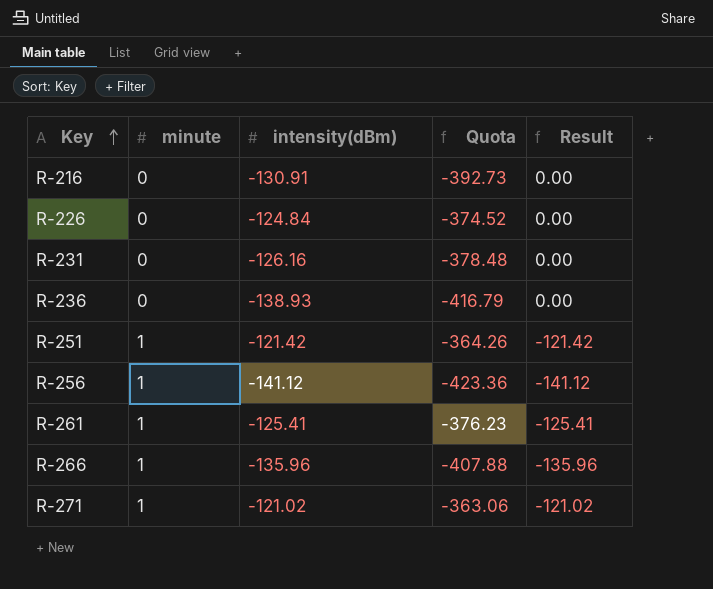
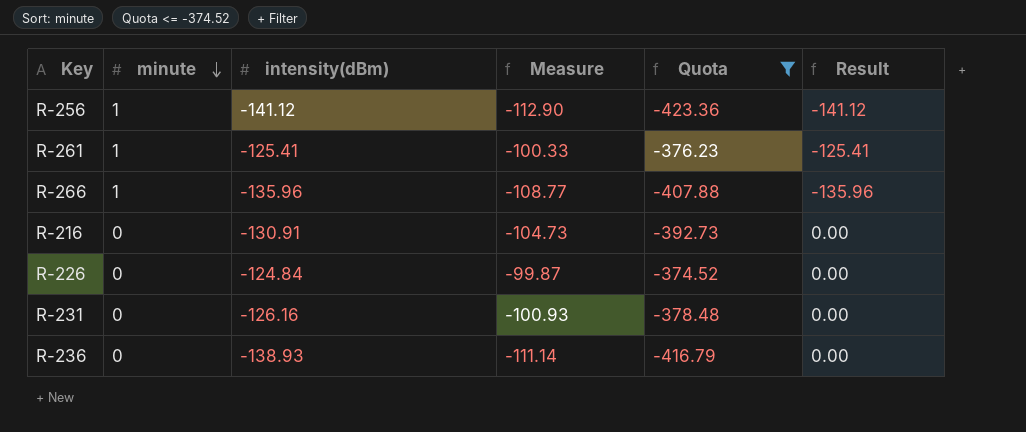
filter: none -> Quota <= -374.52
row order: Key ascending -> minute descending
column Measure | formula: none -> [intensity(dBm)] * 0.8

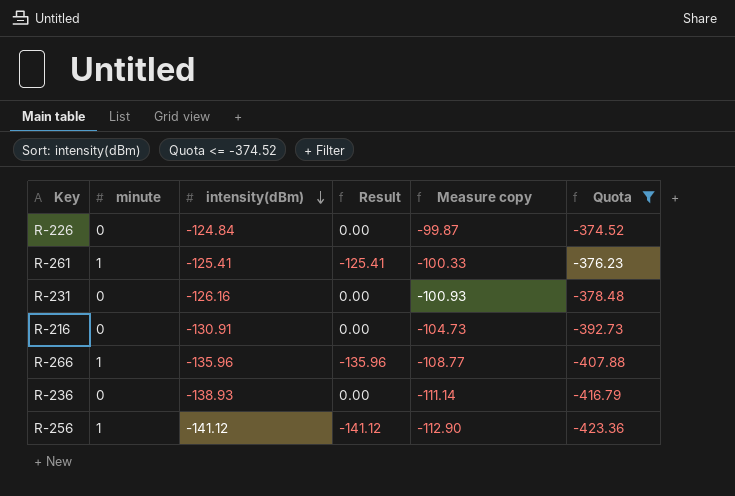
row order: minute descending -> intensity(dBm) descending
column Result | position: 6 -> 4
column name: Measure -> Measure copy

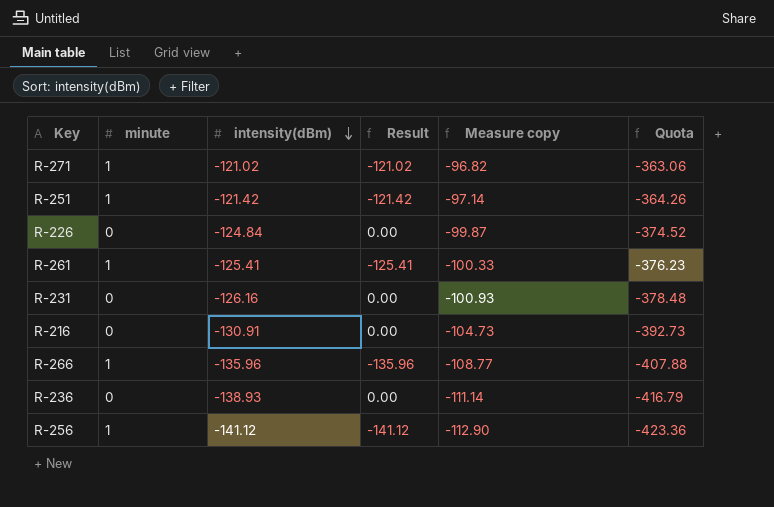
filter: Quota <= -374.52 -> none

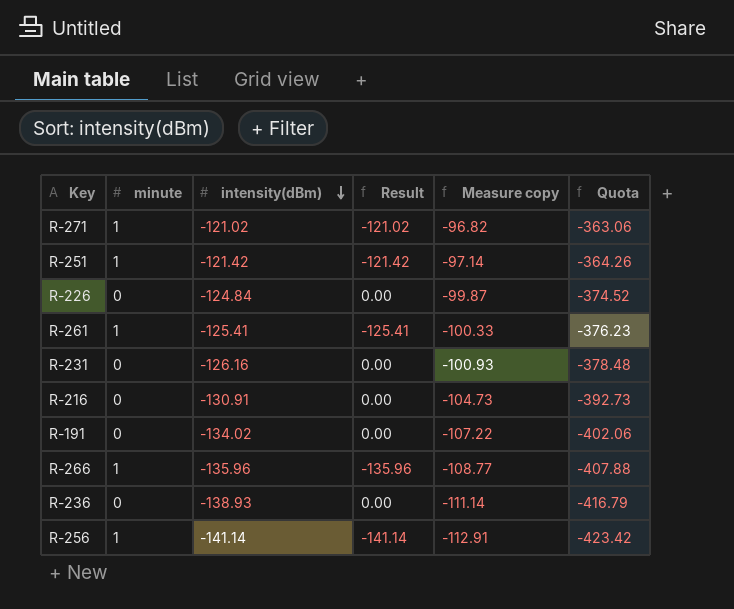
row R-191: none -> 0 | -134.02 | 0.00 | -107.22 | -402.06
R-256 | intensity(dBm): -141.12 -> -141.14
R-256 | Result: -141.12 -> -141.14
R-256 | Measure copy: -112.90 -> -112.91
R-256 | Quota: -423.36 -> -423.42

